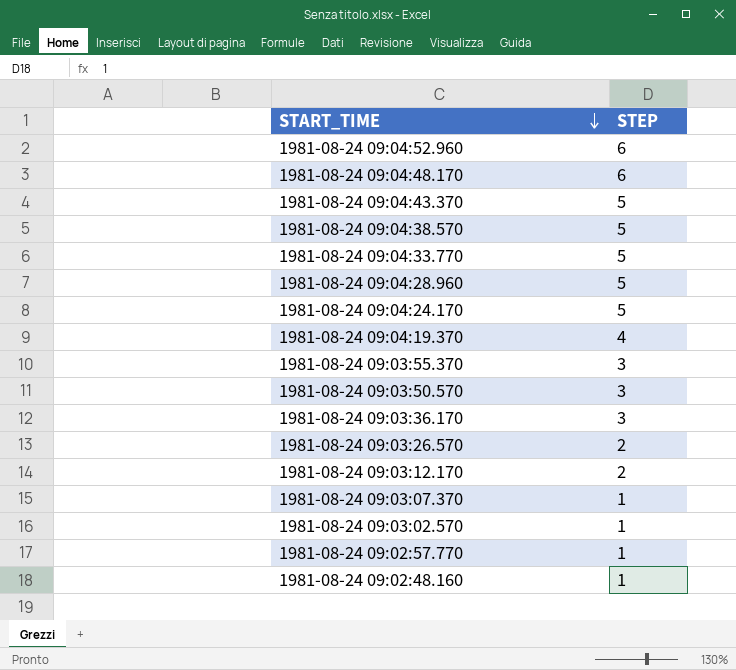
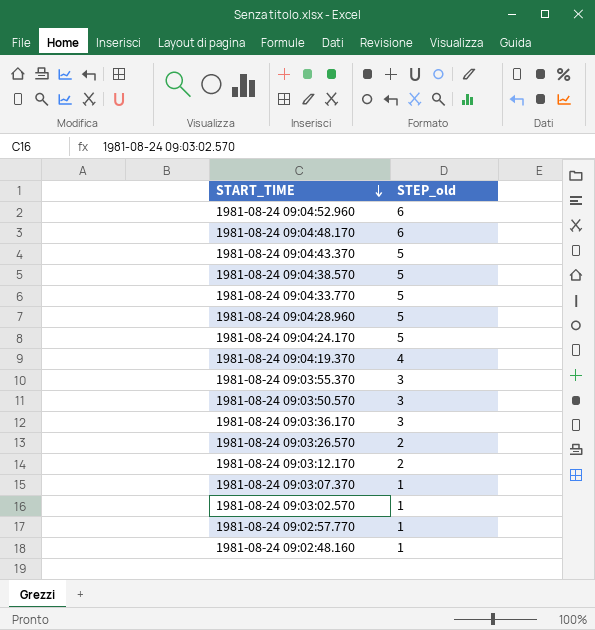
column name: STEP -> STEP_old

